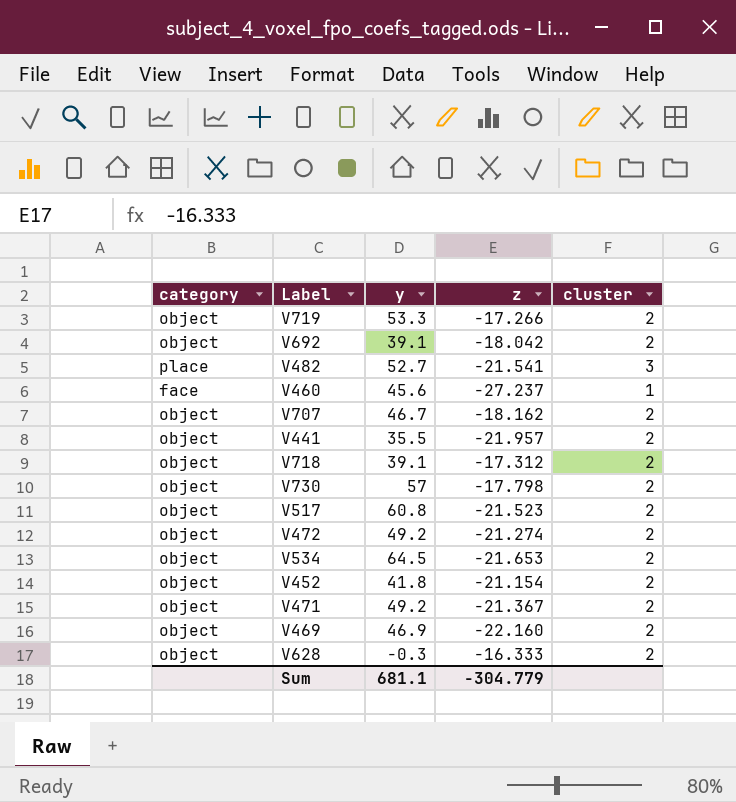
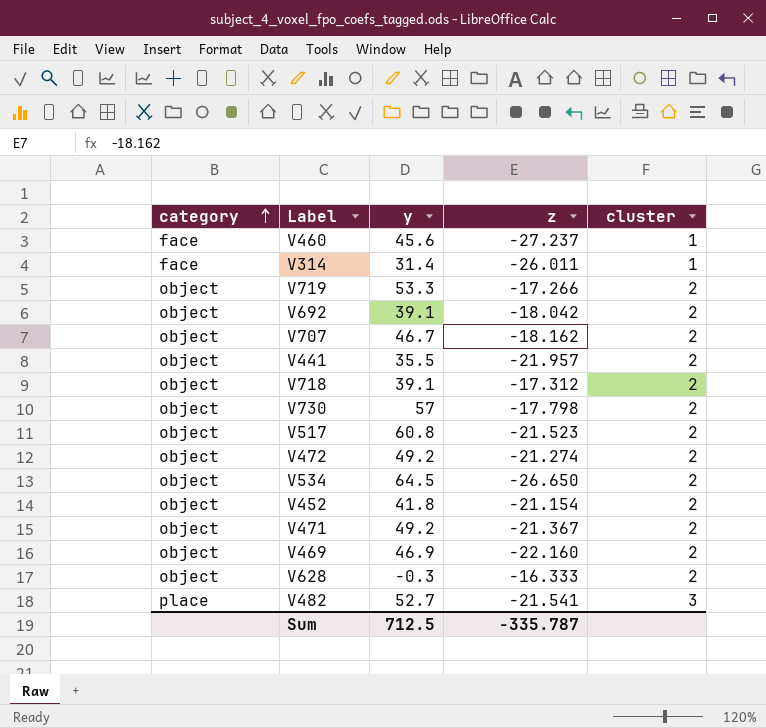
row order: none -> category ascending
row V314: none -> face | 31.4 | -26.011 | 1
V534 | z: -21.653 -> -26.650
Sum | y: 681.1 -> 712.5
Sum | z: -304.779 -> -335.787

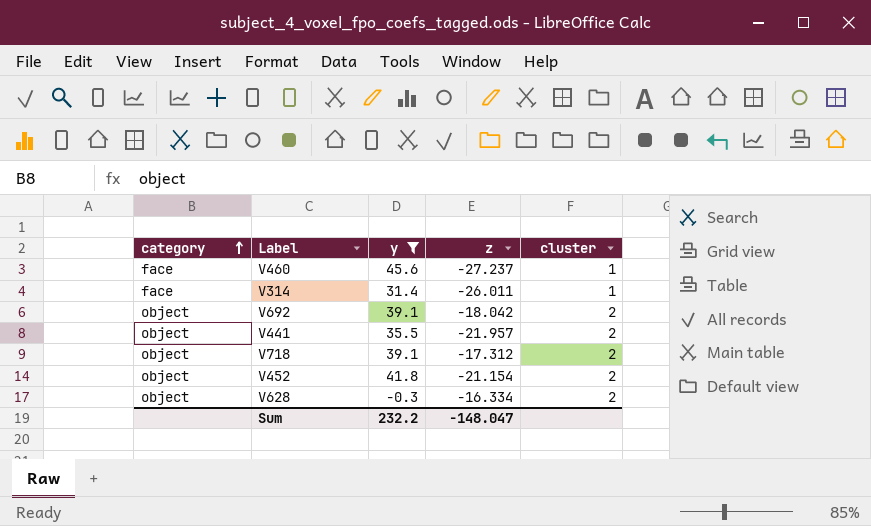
filter: none -> y <= 45.6
V628 | z: -16.333 -> -16.334
Sum | y: 712.5 -> 232.2
Sum | z: -335.787 -> -148.047

